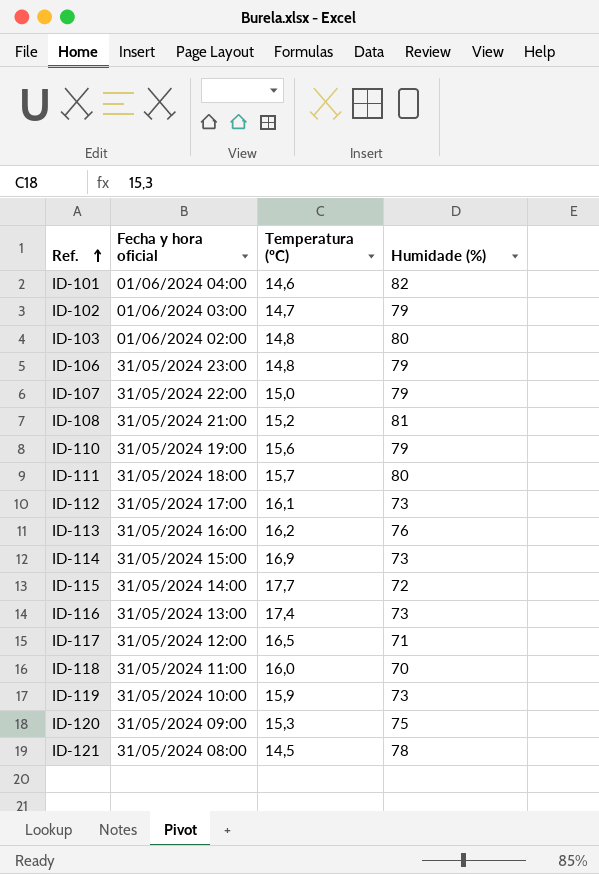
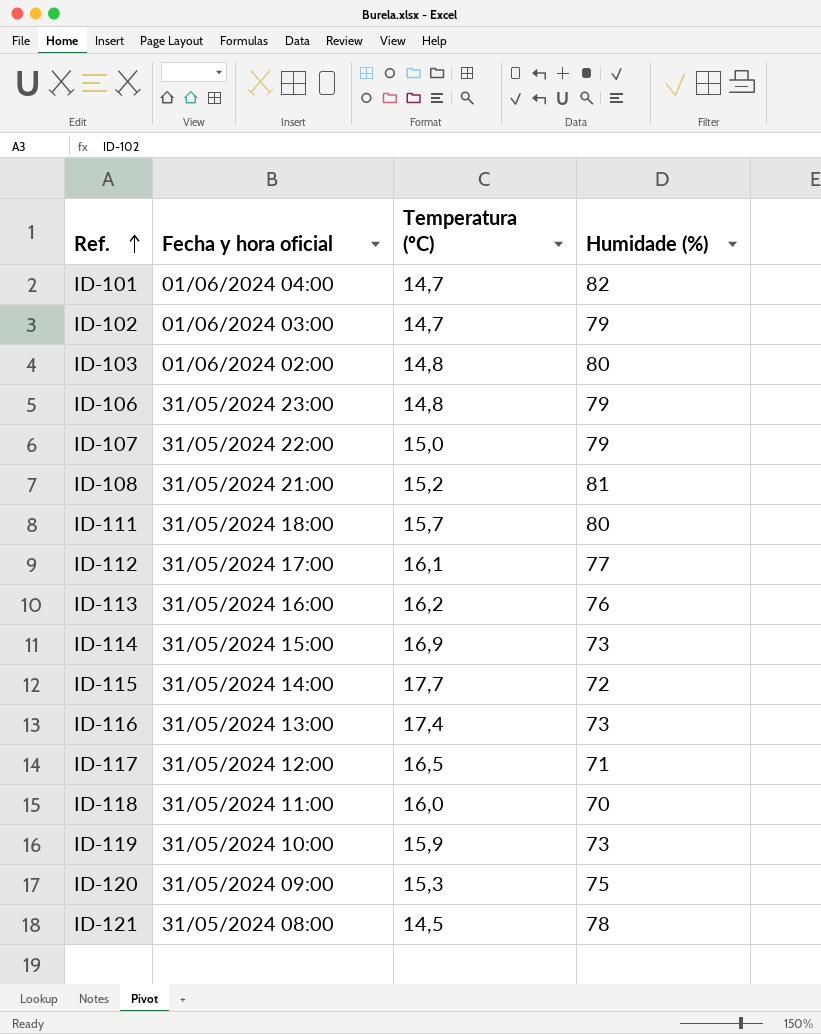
row ID-110: 31/05/2024 19:00 | 15,6 | 79 -> none
ID-101 | Temperatura (ºC): 14,6 -> 14,7
ID-112 | Humidade (%): 73 -> 77

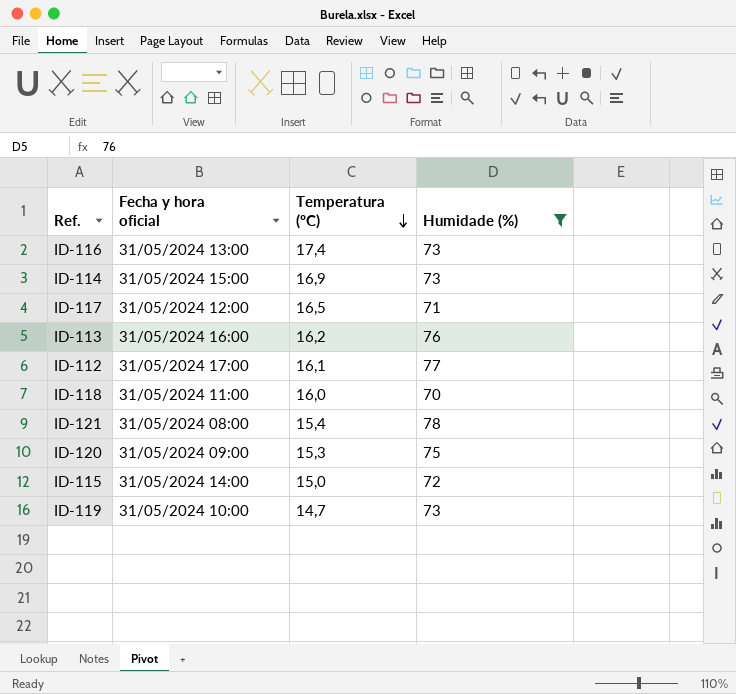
filter: none -> Humidade (%) <= 78
row order: Ref. ascending -> Temperatura (ºC) descending
ID-121 | Temperatura (ºC): 14,5 -> 15,4
ID-115 | Temperatura (ºC): 17,7 -> 15,0
ID-119 | Temperatura (ºC): 15,9 -> 14,7

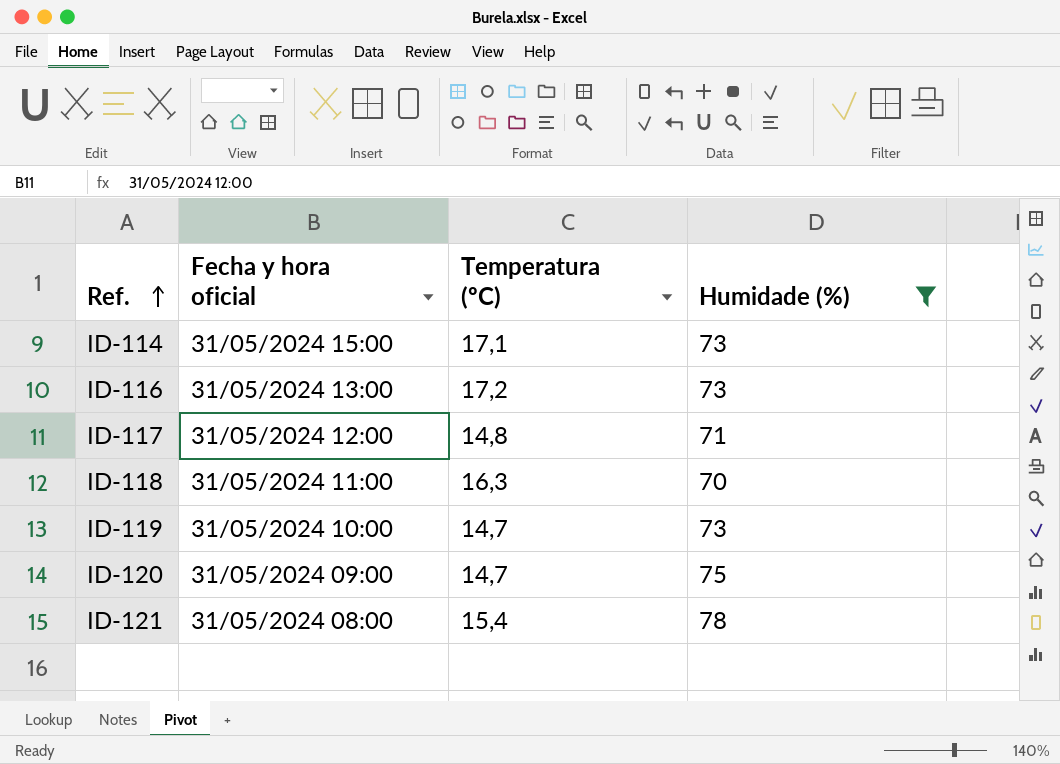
row order: Temperatura (ºC) descending -> Ref. ascending
row ID-113: 31/05/2024 16:00 | 16,2 | 76 -> none
row ID-112: 31/05/2024 17:00 | 16,1 | 77 -> none
row ID-115: 31/05/2024 14:00 | 15,0 | 72 -> none
ID-114 | Temperatura (ºC): 16,9 -> 17,1
ID-116 | Temperatura (ºC): 17,4 -> 17,2
ID-117 | Temperatura (ºC): 16,5 -> 14,8
ID-118 | Temperatura (ºC): 16,0 -> 16,3
ID-120 | Temperatura (ºC): 15,3 -> 14,7

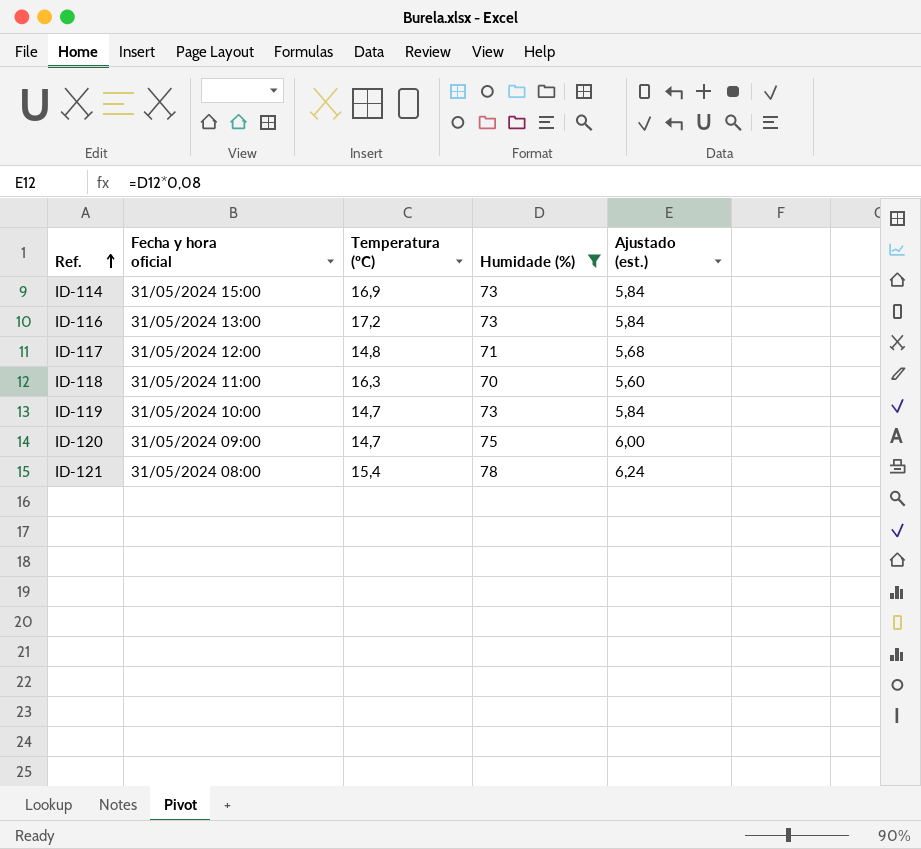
column Ajustado (est.) | formula: none -> [Humidade (%)] * 0,08
ID-114 | Temperatura (ºC): 17,1 -> 16,9

